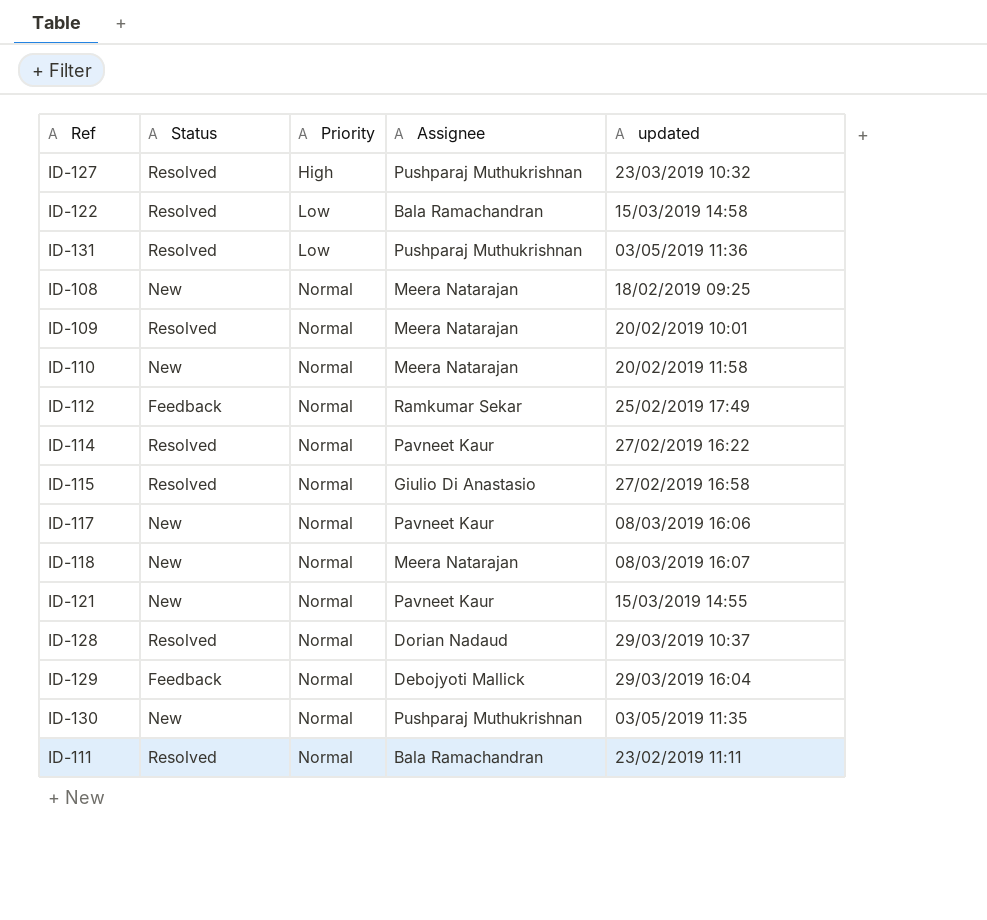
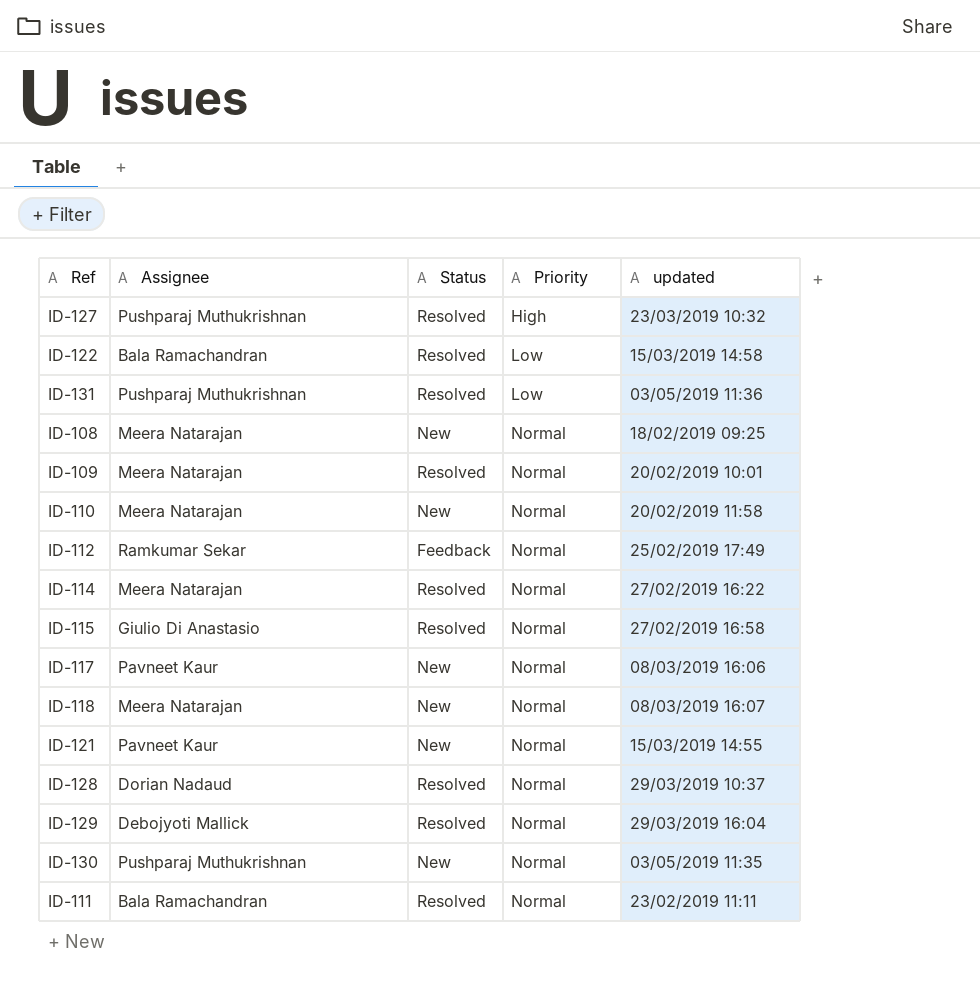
column Assignee | position: 4 -> 2
ID-114 | Assignee: Pavneet Kaur -> Meera Natarajan
ID-129 | Status: Feedback -> Resolved

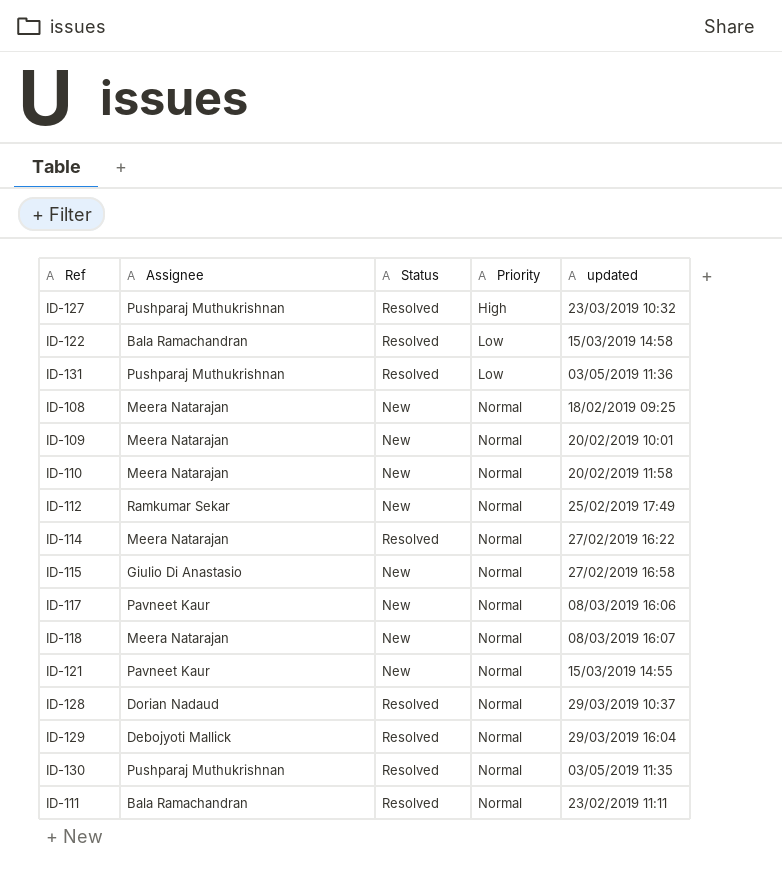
ID-109 | Status: Resolved -> New
ID-112 | Status: Feedback -> New
ID-115 | Status: Resolved -> New
ID-130 | Status: New -> Resolved

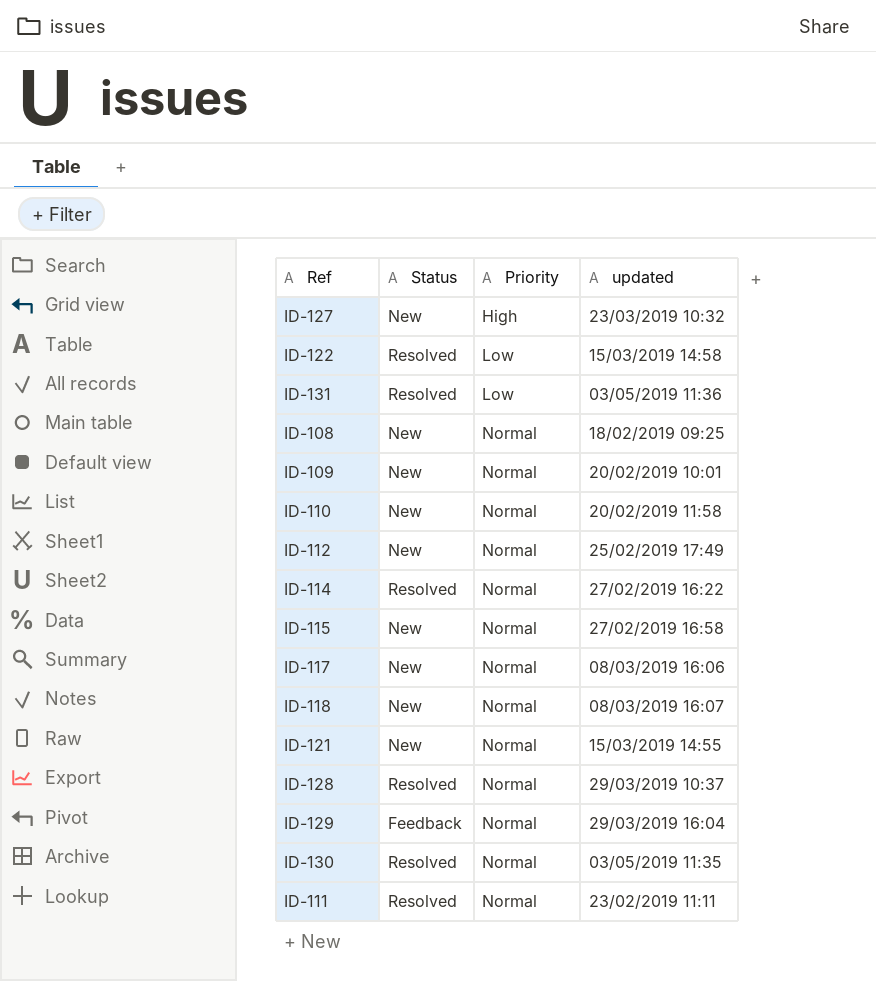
column Assignee | position: 2 -> none
ID-127 | Status: Resolved -> New
ID-129 | Status: Resolved -> Feedback

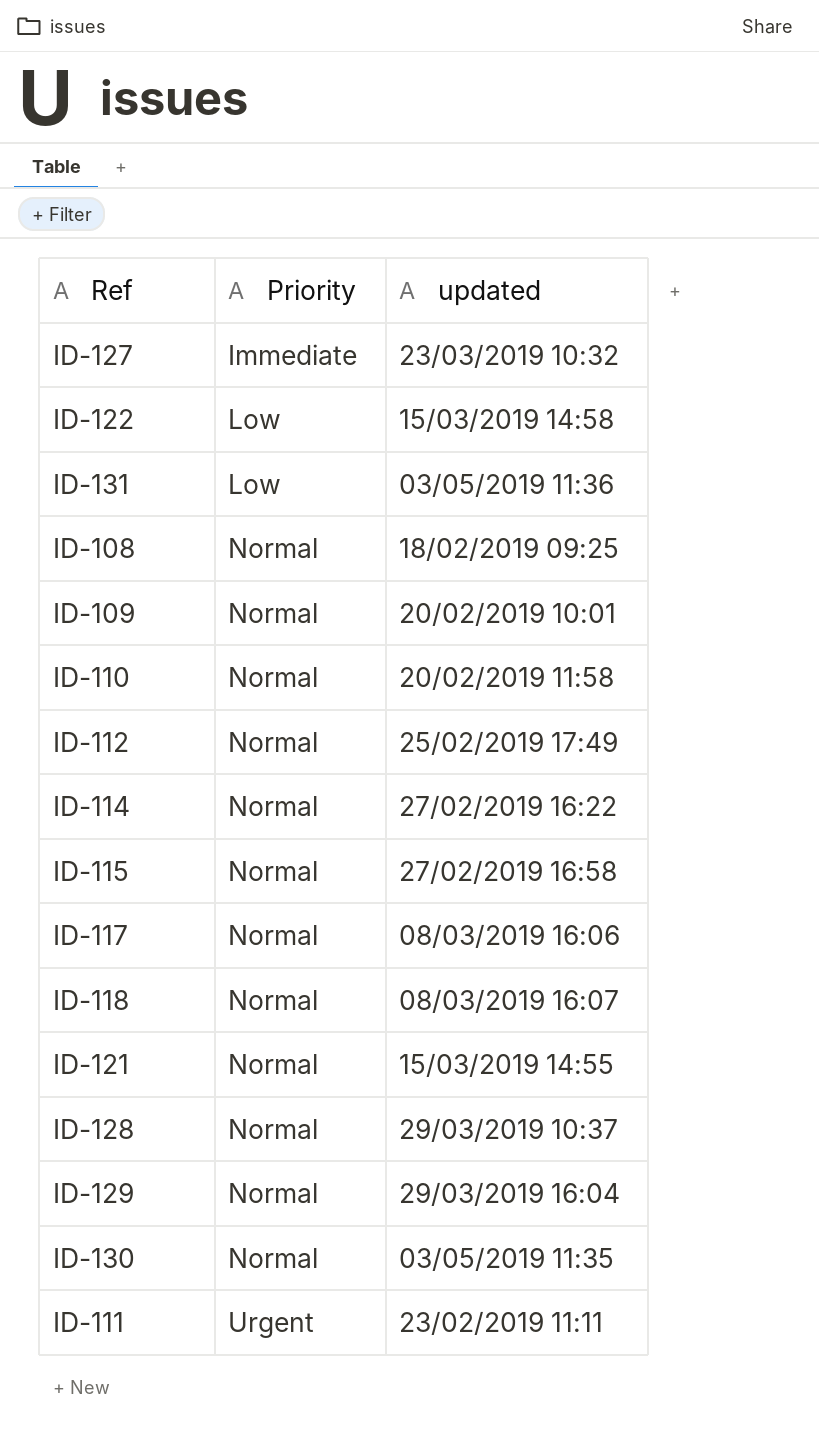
column Status | position: 2 -> none
ID-127 | Priority: High -> Immediate
ID-111 | Priority: Normal -> Urgent

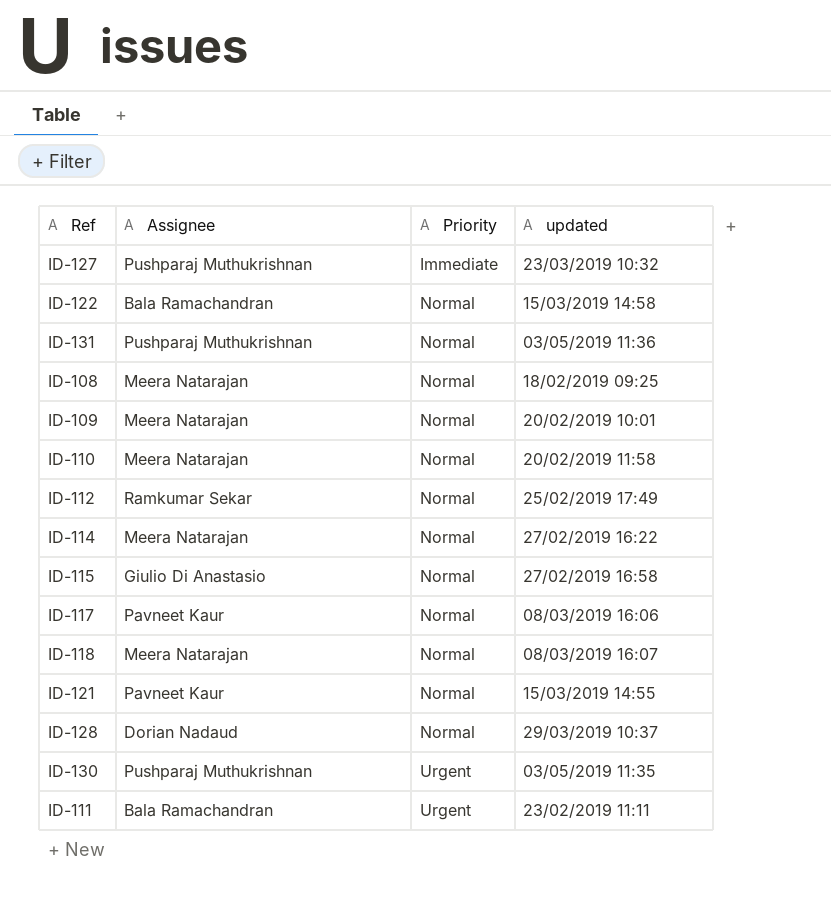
column Assignee | position: none -> 2
row ID-129: Normal | 29/03/2019 16:04 -> none
ID-122 | Priority: Low -> Normal
ID-131 | Priority: Low -> Normal
ID-130 | Priority: Normal -> Urgent

